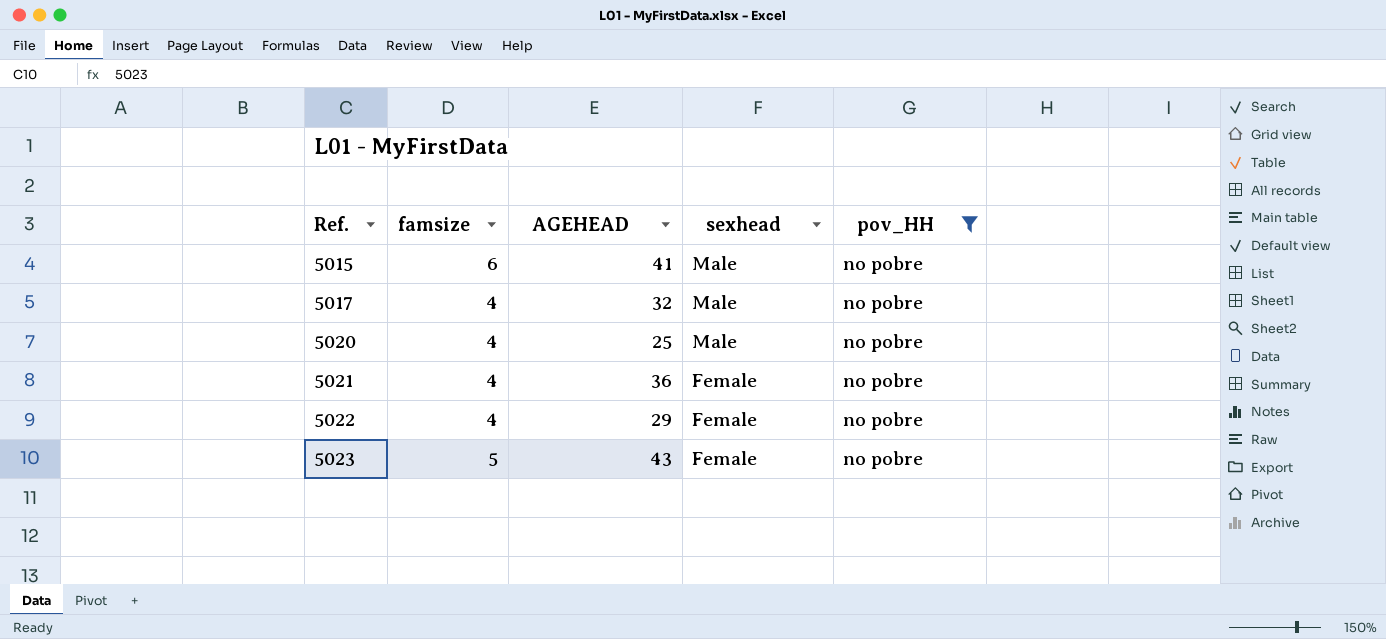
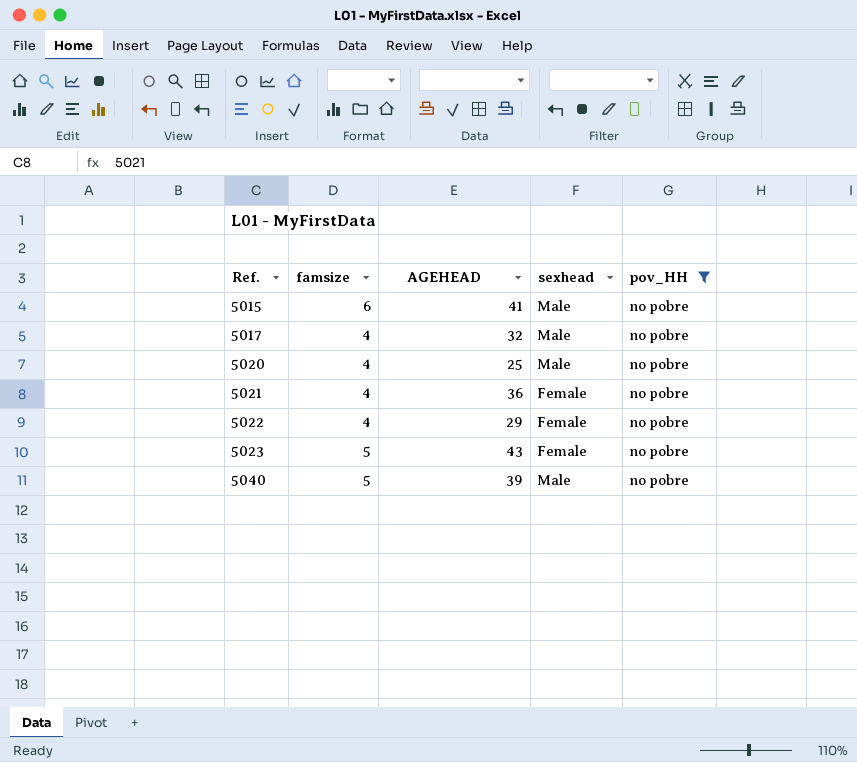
row 5040: none -> 5 | 39 | Male | no pobre

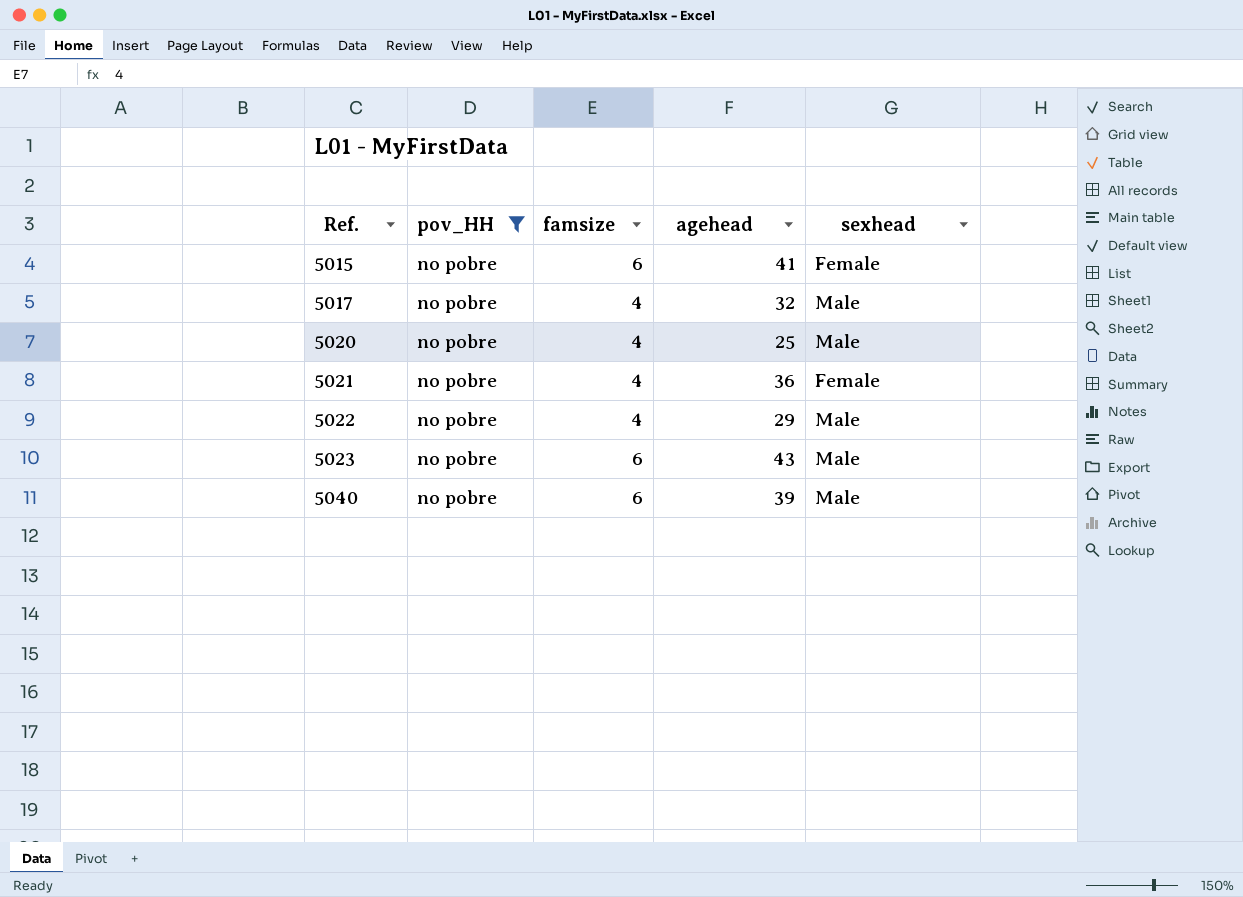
column pov_HH | position: 5 -> 2
column name: AGEHEAD -> agehead
5015 | sexhead: Male -> Female
5022 | sexhead: Female -> Male
5023 | famsize: 5 -> 6
5023 | sexhead: Female -> Male
5040 | famsize: 5 -> 6

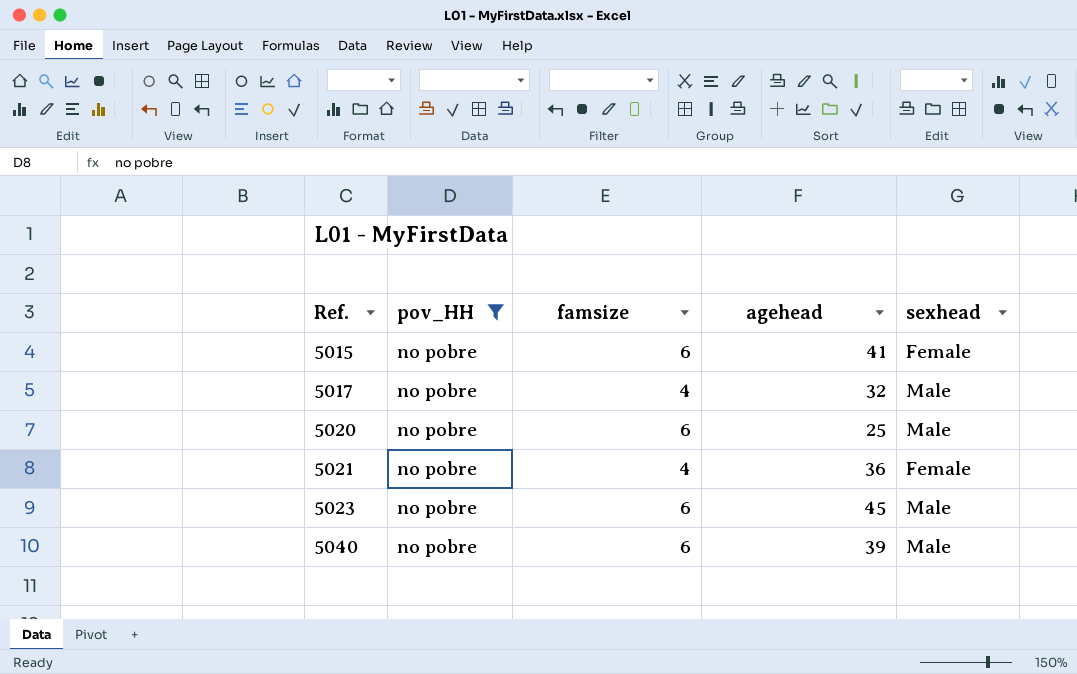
row 5022: no pobre | 4 | 29 | Male -> none
5020 | famsize: 4 -> 6
5023 | agehead: 43 -> 45

